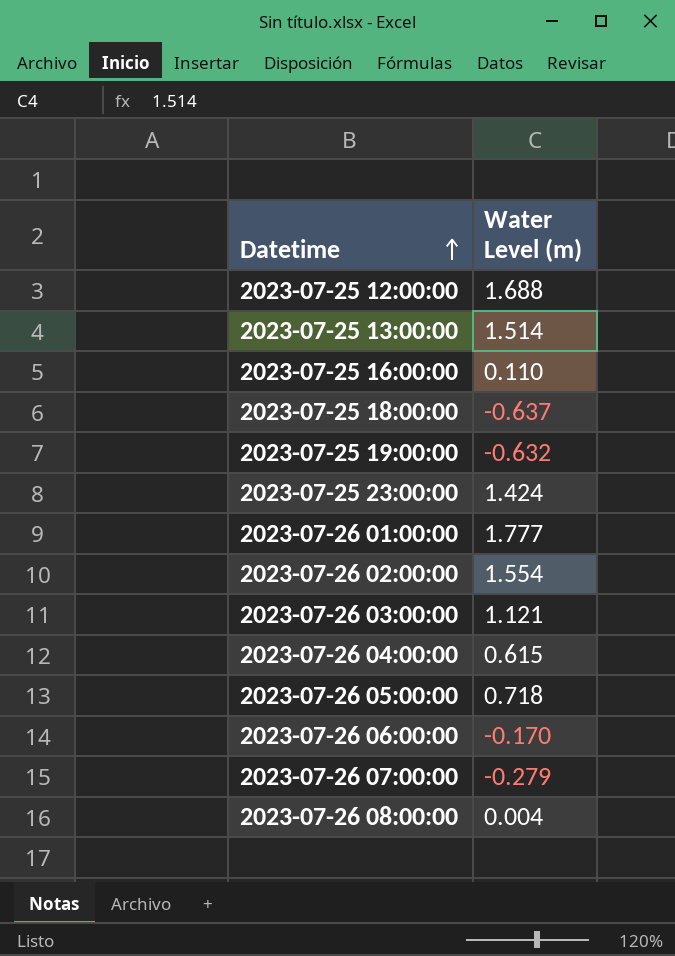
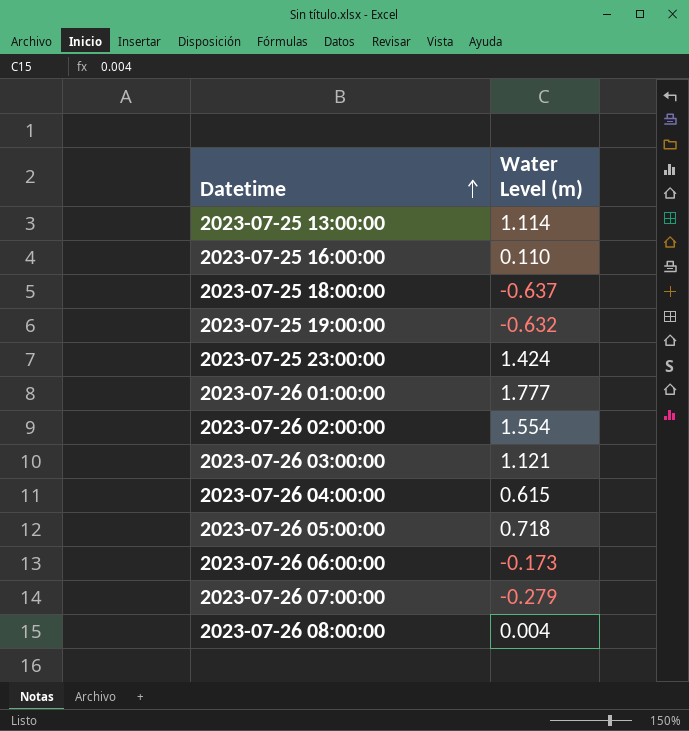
row 2023-07-25 12:00:00: 1.688 -> none
2023-07-25 13:00:00 | Water Level (m): 1.514 -> 1.114
2023-07-26 06:00:00 | Water Level (m): -0.170 -> -0.173

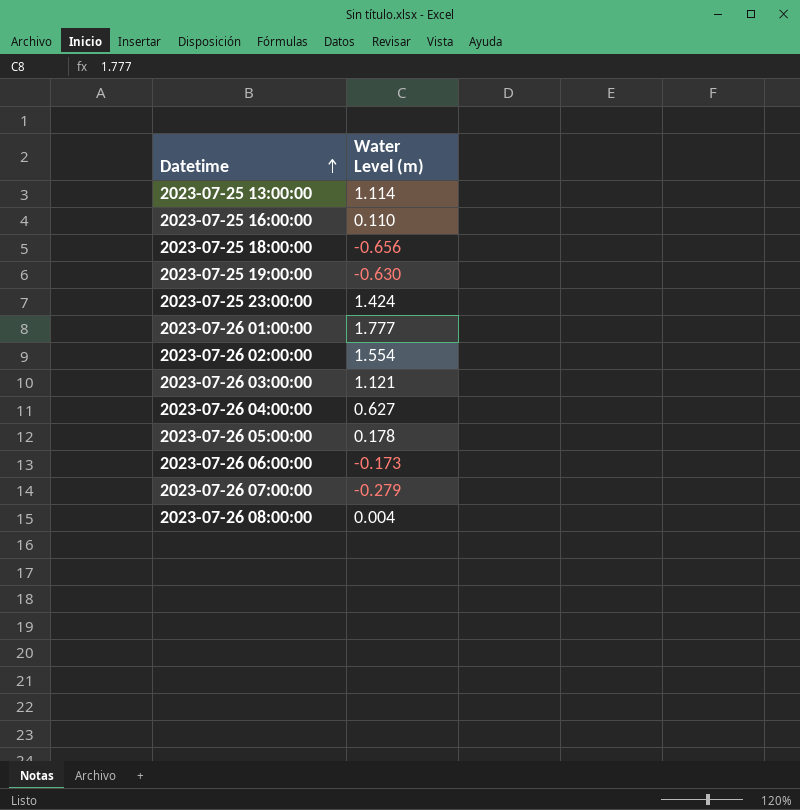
2023-07-25 18:00:00 | Water Level (m): -0.637 -> -0.656
2023-07-25 19:00:00 | Water Level (m): -0.632 -> -0.630
2023-07-26 04:00:00 | Water Level (m): 0.615 -> 0.627
2023-07-26 05:00:00 | Water Level (m): 0.718 -> 0.178

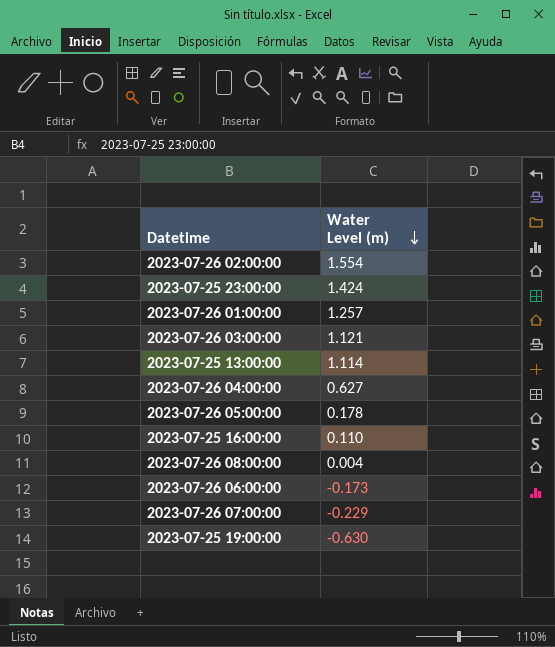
row order: Datetime ascending -> Water Level (m) descending
row 2023-07-25 18:00:00: -0.656 -> none
2023-07-26 01:00:00 | Water Level (m): 1.777 -> 1.257
2023-07-26 07:00:00 | Water Level (m): -0.279 -> -0.229

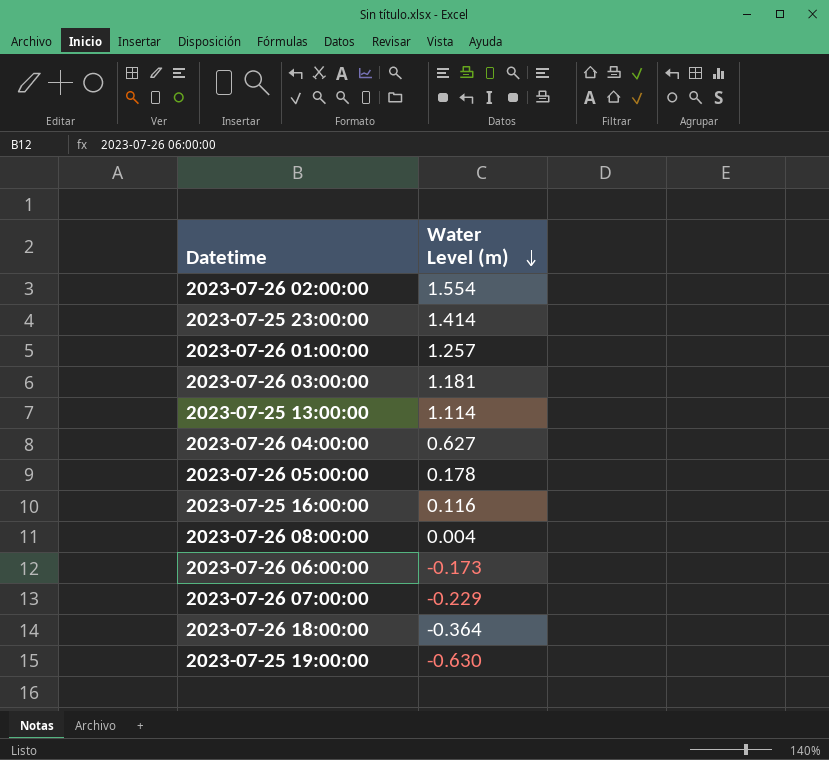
2023-07-25 23:00:00 | Water Level (m): 1.424 -> 1.414
2023-07-26 03:00:00 | Water Level (m): 1.121 -> 1.181
2023-07-25 16:00:00 | Water Level (m): 0.110 -> 0.116
row 2023-07-26 18:00:00: none -> -0.364

